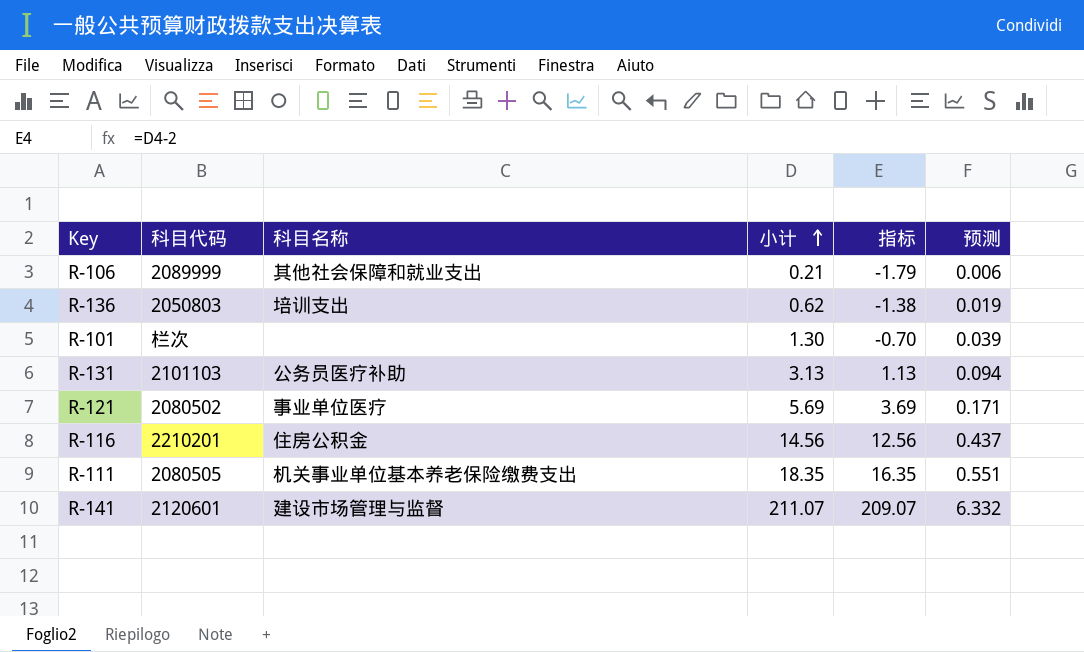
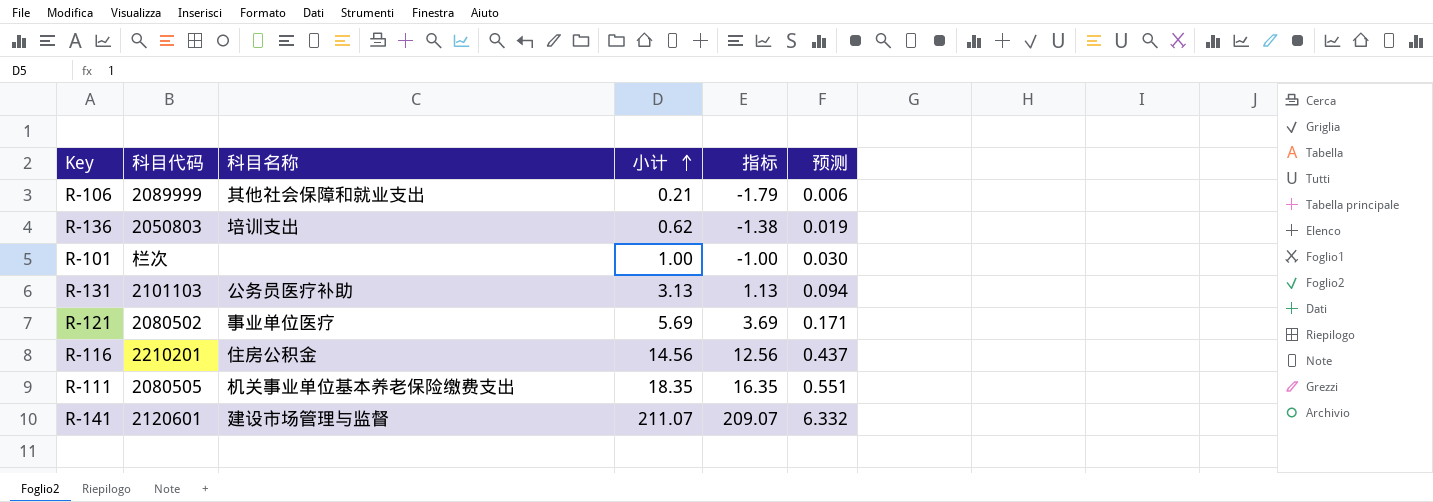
R-101 | 小计: 1.30 -> 1.00
R-101 | 指标: -0.70 -> -1.00
R-101 | 预测: 0.039 -> 0.030

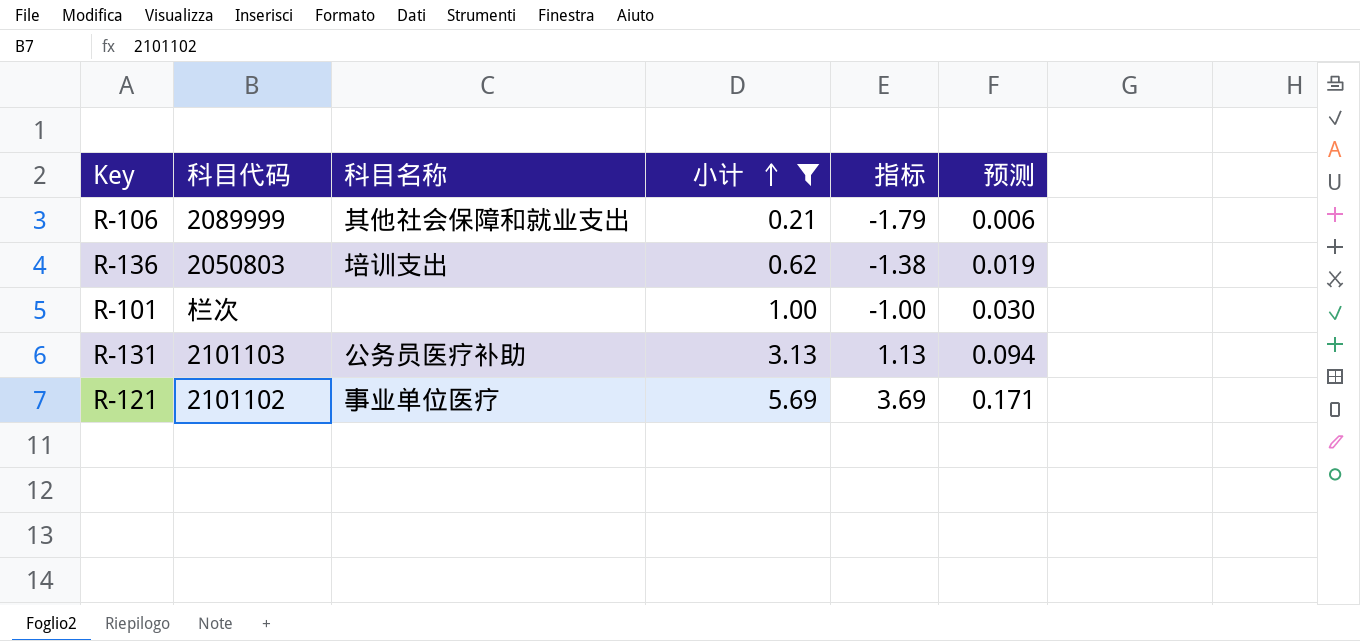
filter: none -> 小计 <= 5.69
R-121 | 科目代码: 2080502 -> 2101102

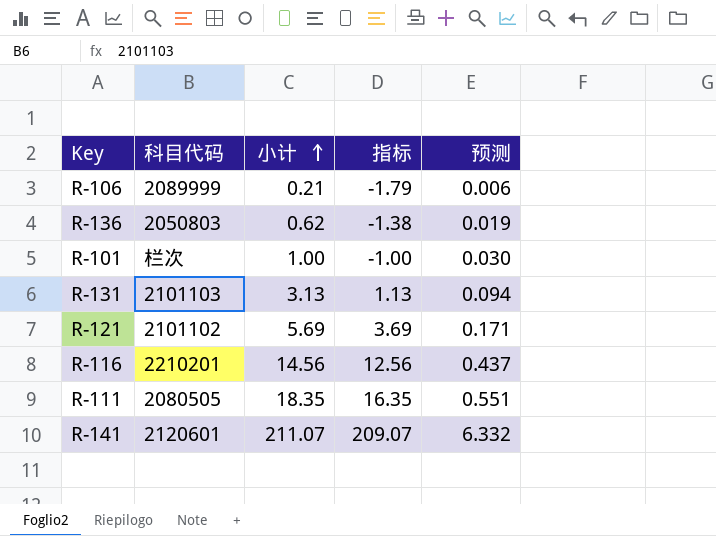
filter: 小计 <= 5.69 -> none
column 科目名称 | position: 3 -> none

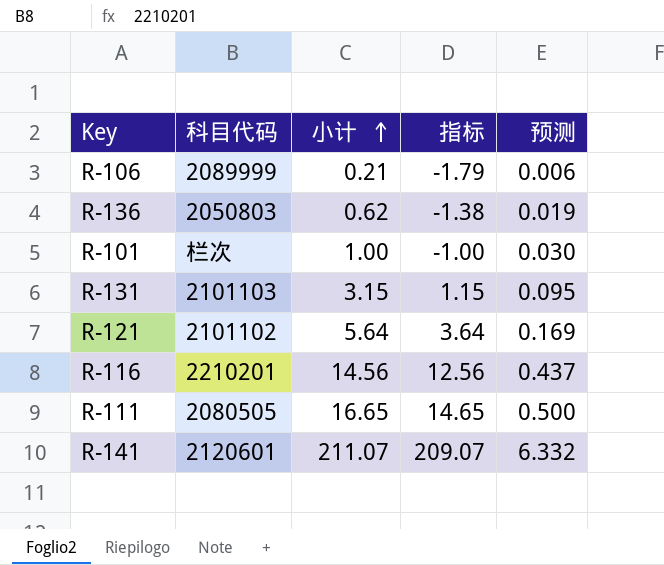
R-131 | 小计: 3.13 -> 3.15
R-131 | 指标: 1.13 -> 1.15
R-131 | 预测: 0.094 -> 0.095
R-121 | 小计: 5.69 -> 5.64
R-121 | 指标: 3.69 -> 3.64
R-121 | 预测: 0.171 -> 0.169
R-111 | 小计: 18.35 -> 16.65
R-111 | 指标: 16.35 -> 14.65
R-111 | 预测: 0.551 -> 0.500

